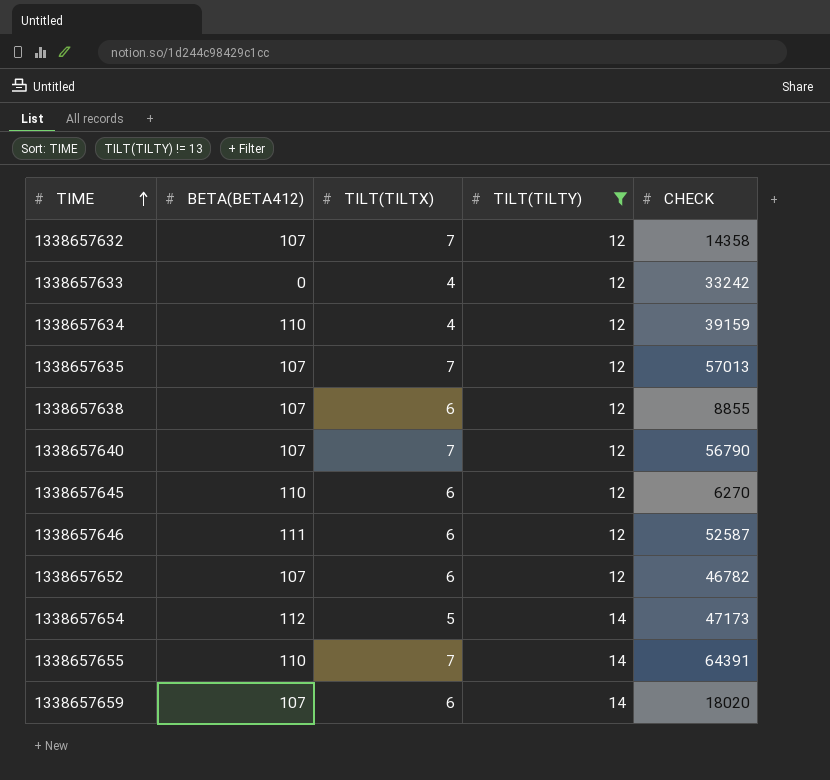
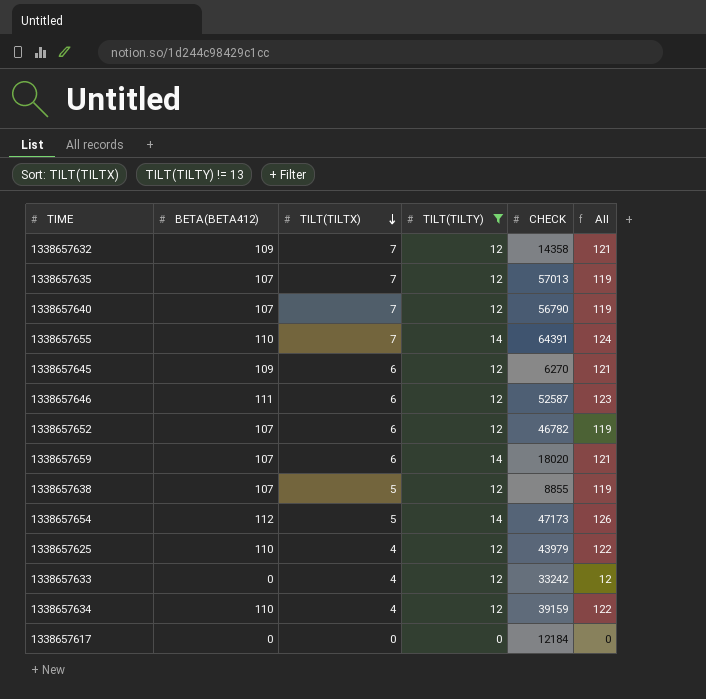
row order: TIME ascending -> TILT(TILTX) descending
column All | formula: none -> [BETA(BETA412)] + [TILT(TILTY)]
1338657632 | BETA(BETA412): 107 -> 109
1338657645 | BETA(BETA412): 110 -> 109
1338657638 | TILT(TILTX): 6 -> 5
row 1338657625: none -> 110 | 4 | 12 | 43979 | 122
row 1338657617: none -> 0 | 0 | 0 | 12184 | 0

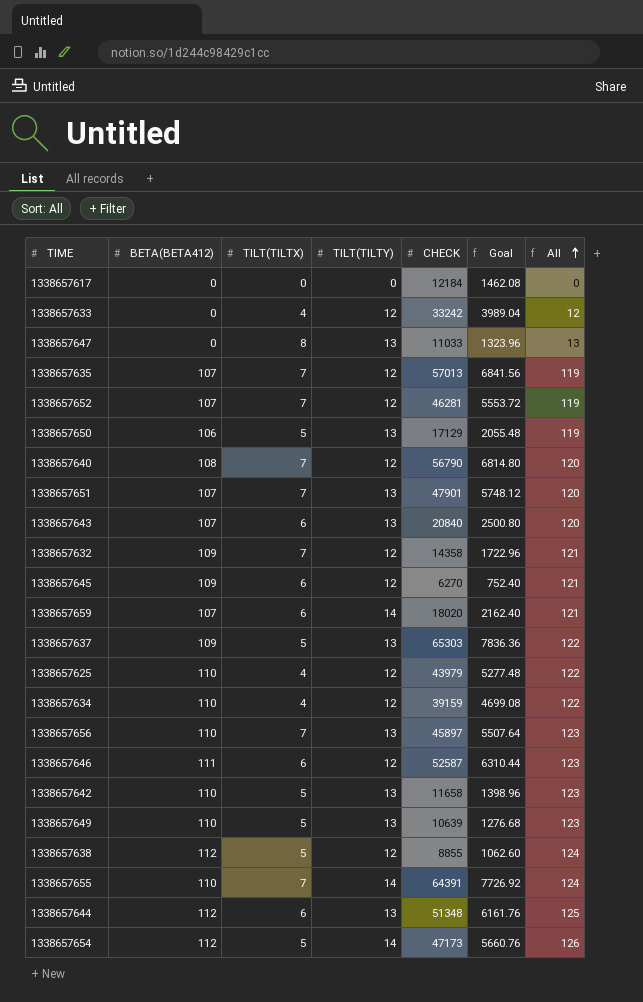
filter: TILT(TILTY) != 13 -> none
row order: TILT(TILTX) descending -> All ascending
column Goal | formula: none -> [CHECK] * 0.12
1338657652 | TILT(TILTX): 6 -> 7
1338657652 | CHECK: 46782 -> 46281
1338657640 | BETA(BETA412): 107 -> 108
1338657640 | All: 119 -> 120
1338657638 | BETA(BETA412): 107 -> 112
1338657638 | All: 119 -> 124

